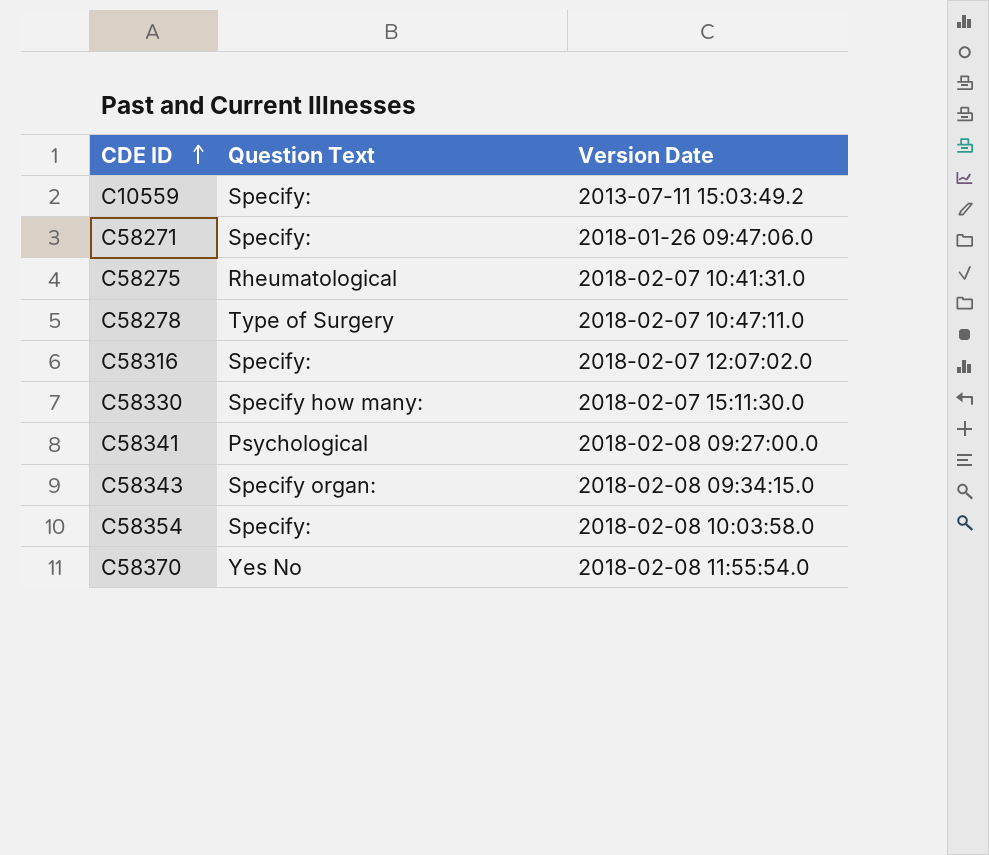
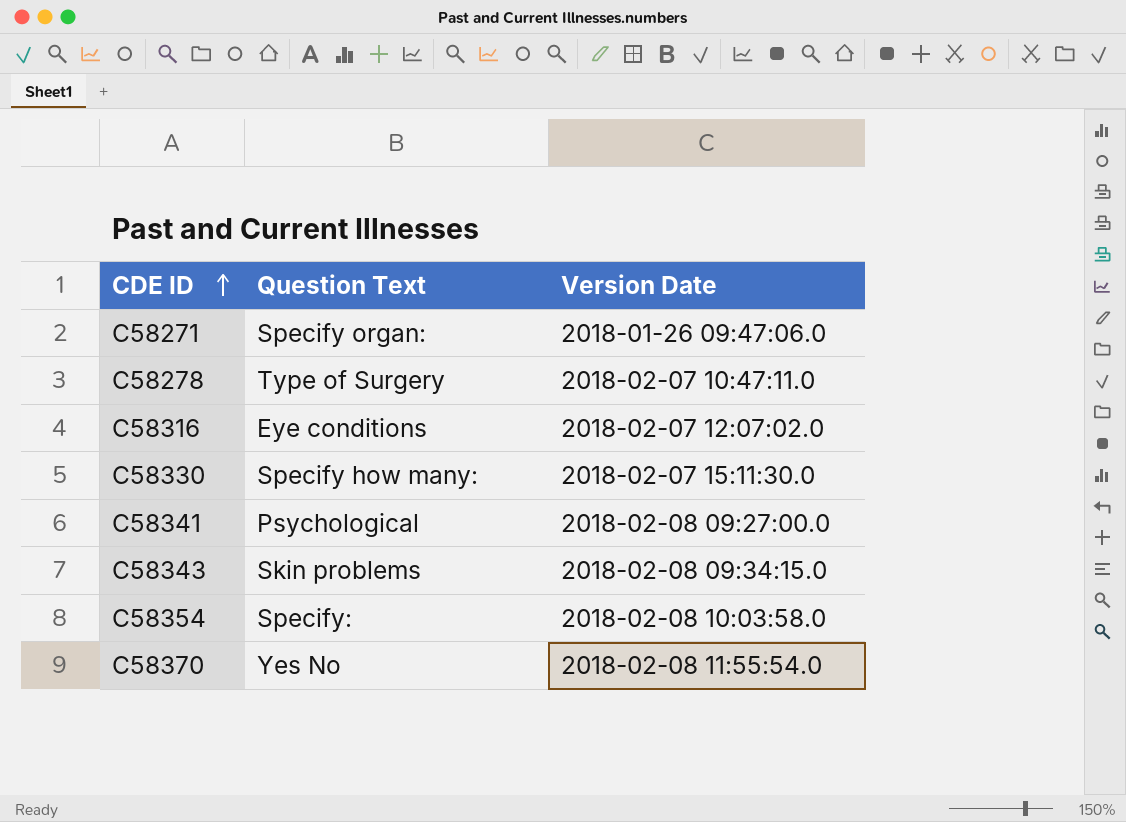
row C10559: Specify: | 2013-07-11 15:03:49.2 -> none
row C58275: Rheumatological | 2018-02-07 10:41:31.0 -> none
C58271 | Question Text: Specify: -> Specify organ:
C58316 | Question Text: Specify: -> Eye conditions
C58343 | Question Text: Specify organ: -> Skin problems

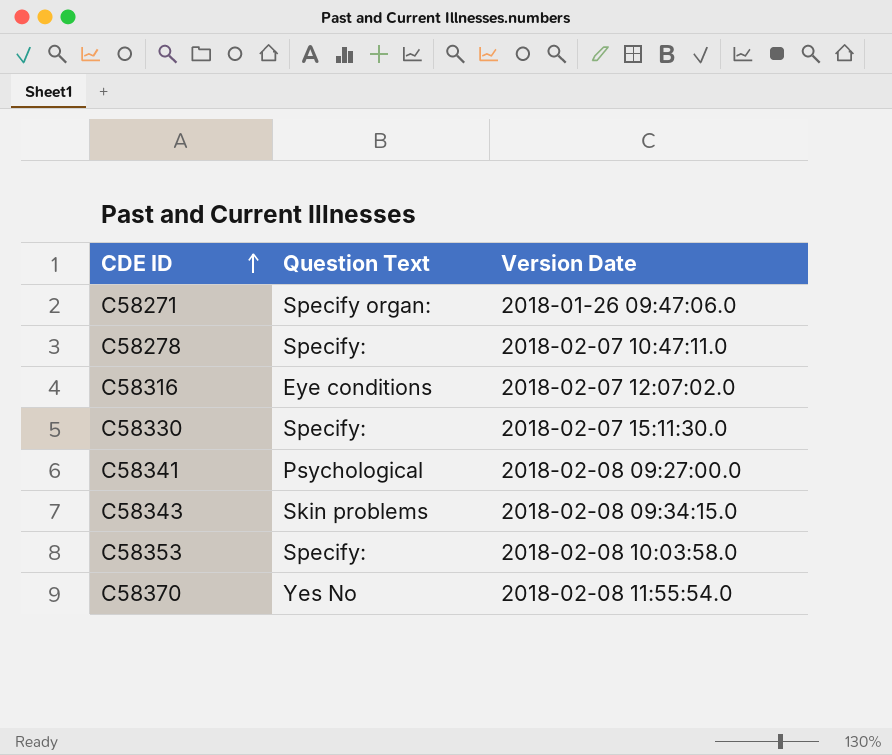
row C58354: Specify: | 2018-02-08 10:03:58.0 -> none
C58278 | Question Text: Type of Surgery -> Specify:
C58330 | Question Text: Specify how many: -> Specify:
row C58353: none -> Specify: | 2018-02-08 10:03:58.0

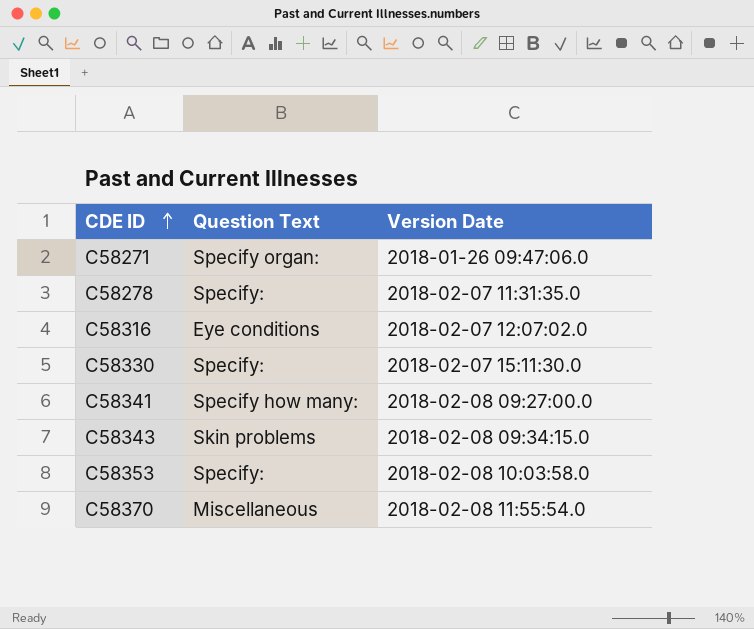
C58278 | Version Date: 2018-02-07 10:47:11.0 -> 2018-02-07 11:31:35.0
C58341 | Question Text: Psychological -> Specify how many:
C58370 | Question Text: Yes No -> Miscellaneous

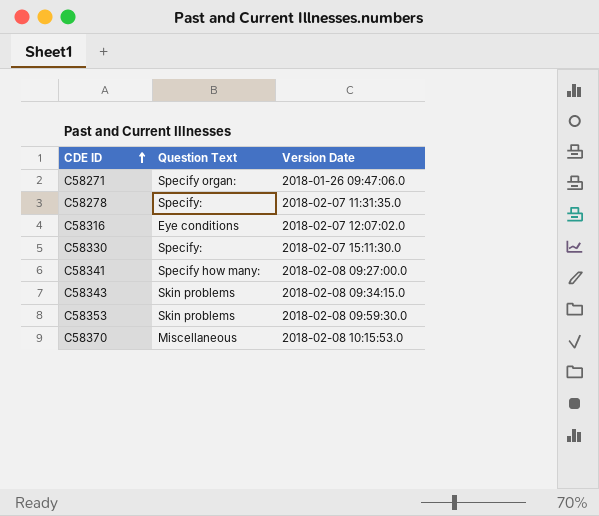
C58353 | Question Text: Specify: -> Skin problems
C58353 | Version Date: 2018-02-08 10:03:58.0 -> 2018-02-08 09:59:30.0
C58370 | Version Date: 2018-02-08 11:55:54.0 -> 2018-02-08 10:15:53.0

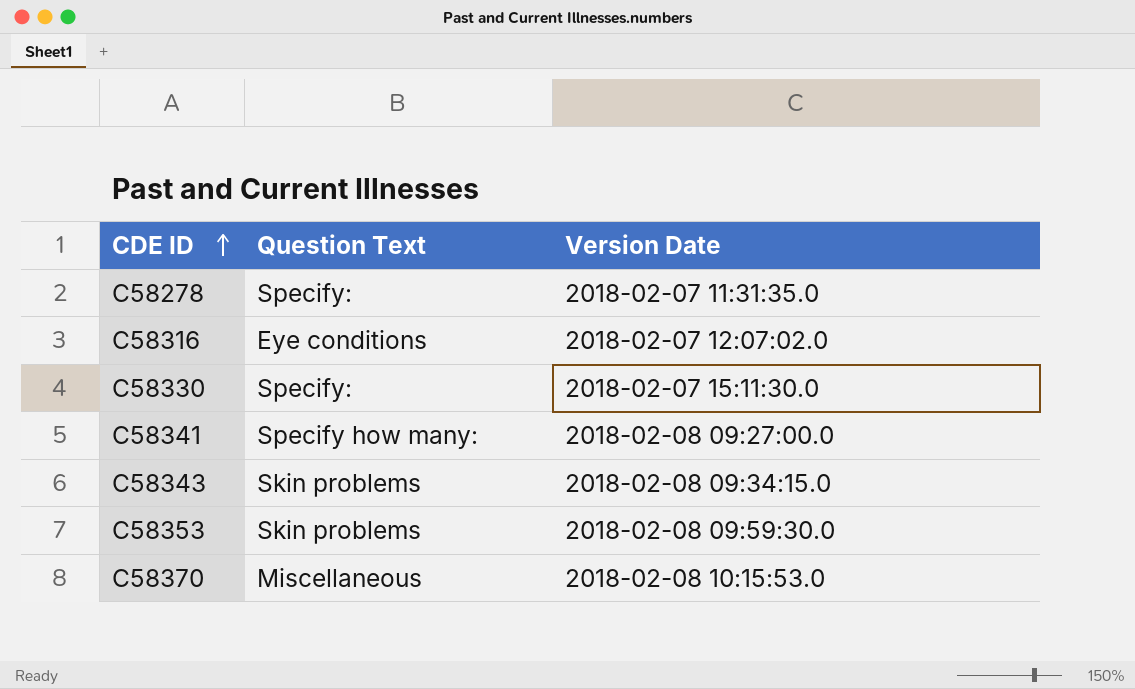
row C58271: Specify organ: | 2018-01-26 09:47:06.0 -> none

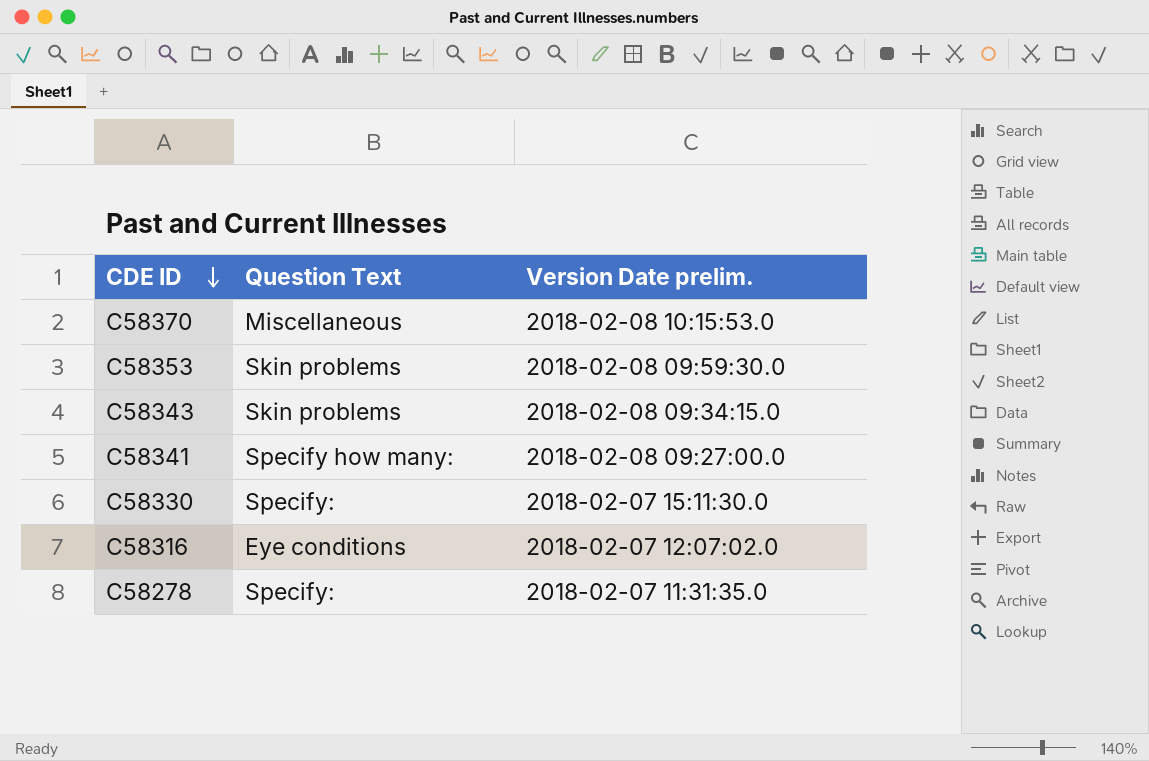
row order: CDE ID ascending -> CDE ID descending
column name: Version Date -> Version Date prelim.

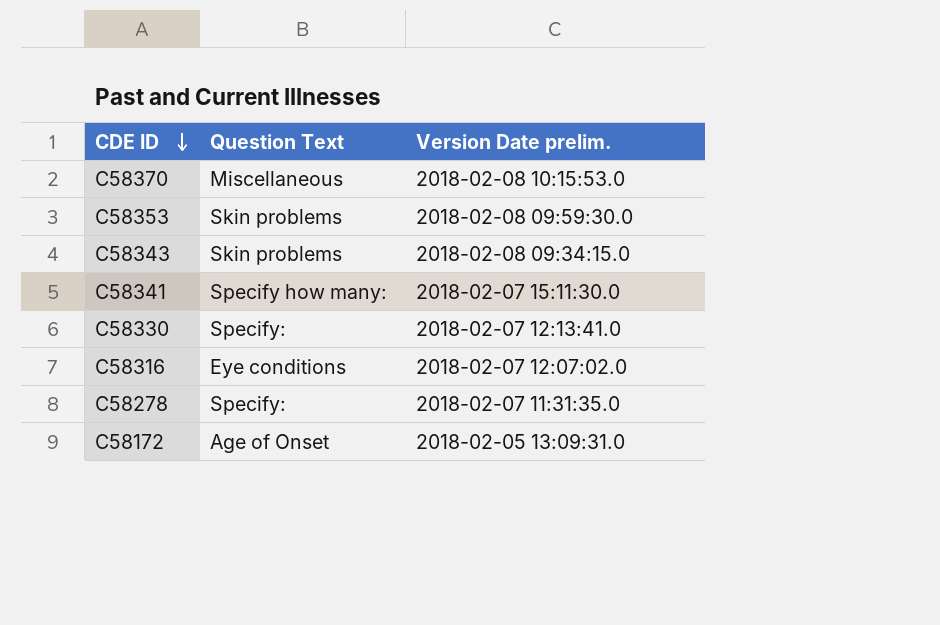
C58341 | Version Date prelim.: 2018-02-08 09:27:00.0 -> 2018-02-07 15:11:30.0
C58330 | Version Date prelim.: 2018-02-07 15:11:30.0 -> 2018-02-07 12:13:41.0
row C58172: none -> Age of Onset | 2018-02-05 13:09:31.0

